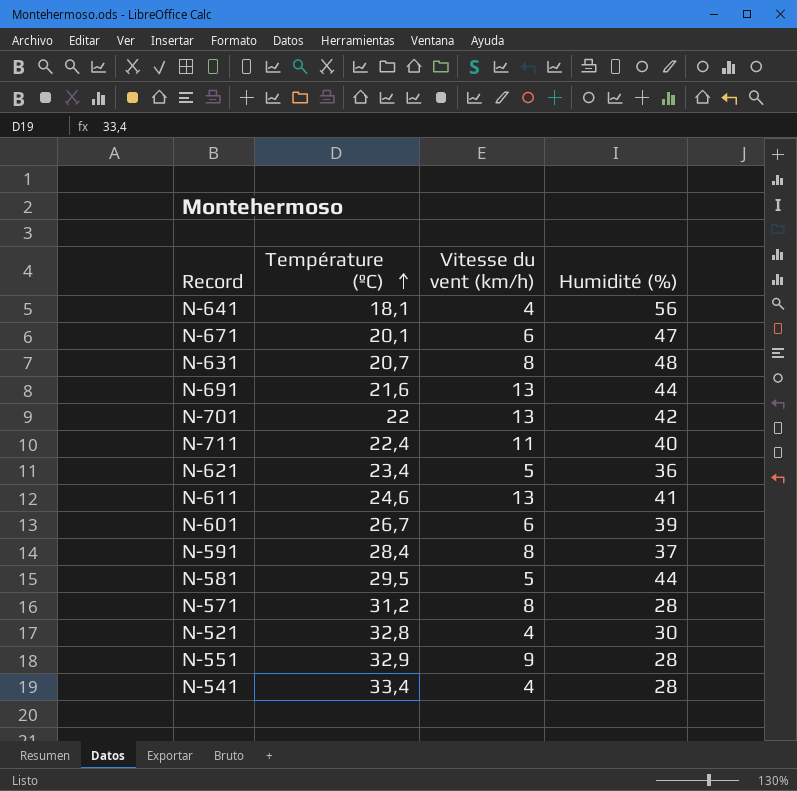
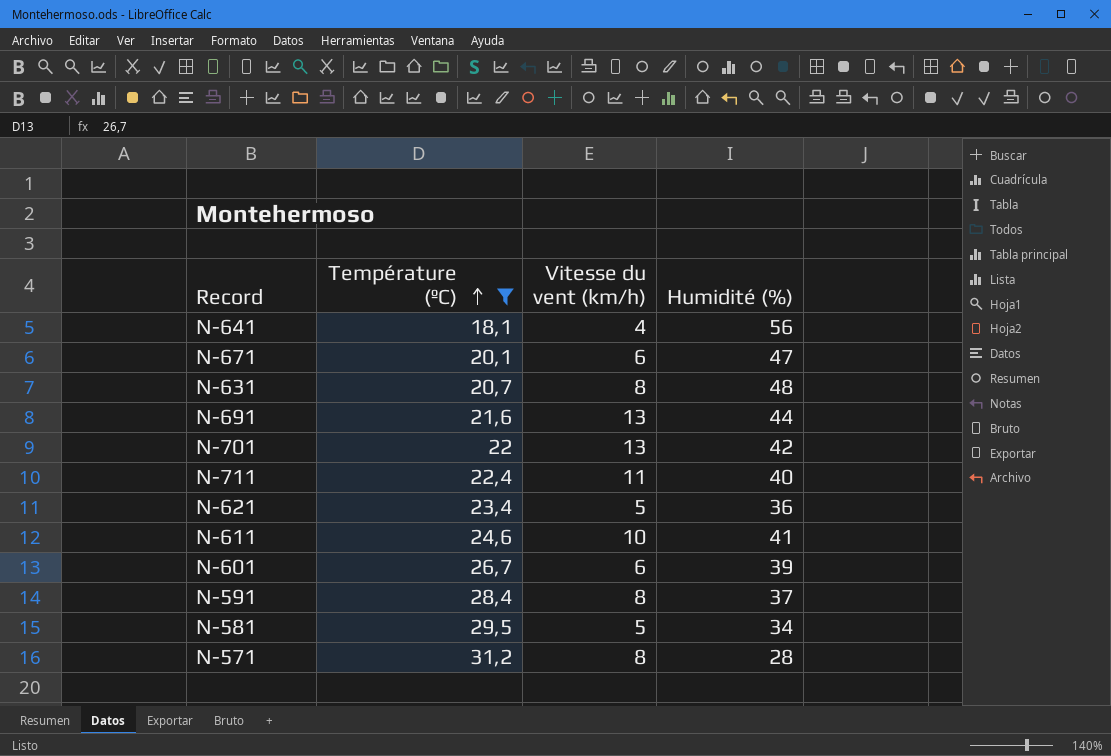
filter: none -> Température (ºC) <= 31,2
N-611 | Vitesse du vent (km/h): 13 -> 10
N-581 | Humidité (%): 44 -> 34

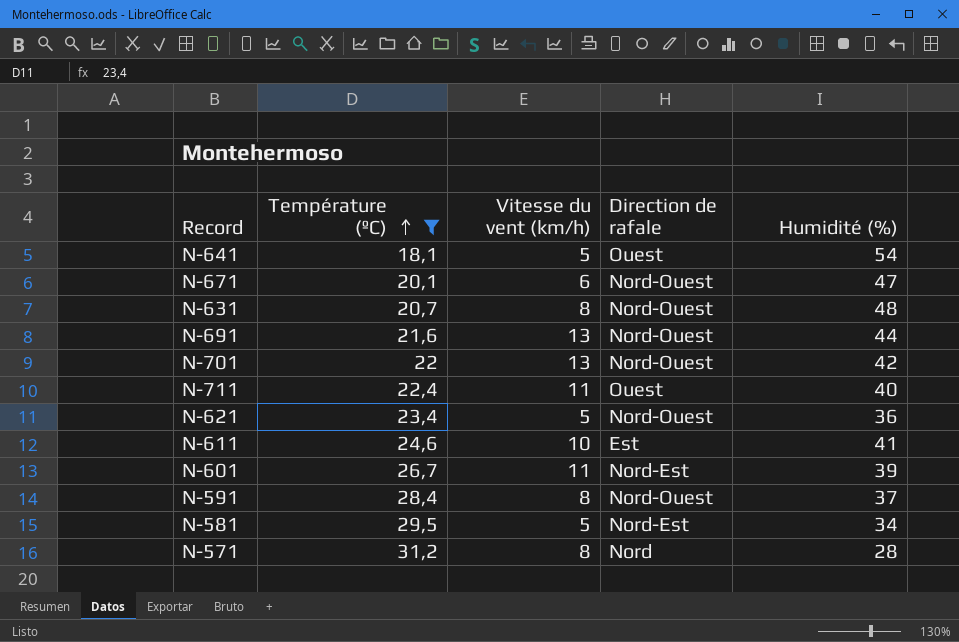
column Direction de rafale | position: none -> 4
N-641 | Vitesse du vent (km/h): 4 -> 5
N-641 | Humidité (%): 56 -> 54
N-601 | Vitesse du vent (km/h): 6 -> 11

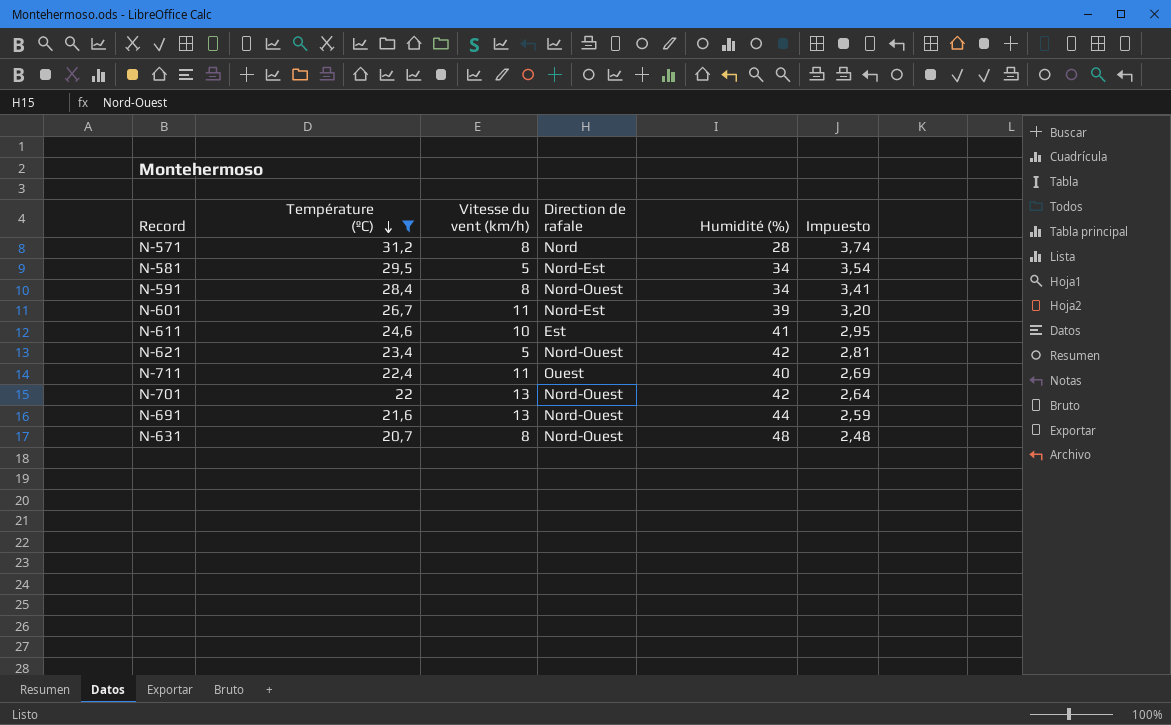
row order: Température (ºC) ascending -> Température (ºC) descending
column Impuesto | formula: none -> [Température (ºC)] * 0,12
row N-641: 18,1 | 5 | Ouest | 54 -> none
row N-671: 20,1 | 6 | Nord-Ouest | 47 -> none
N-591 | Humidité (%): 37 -> 34
N-621 | Humidité (%): 36 -> 42

